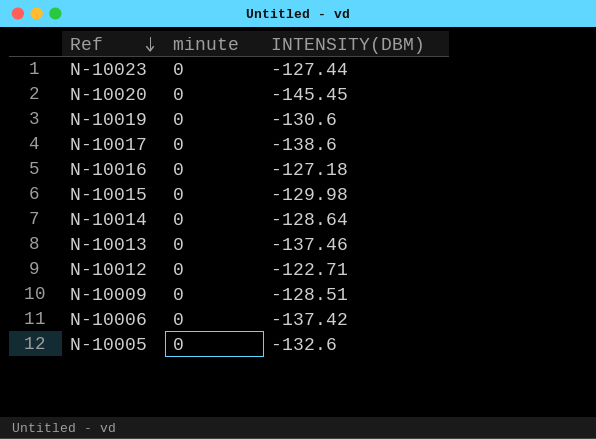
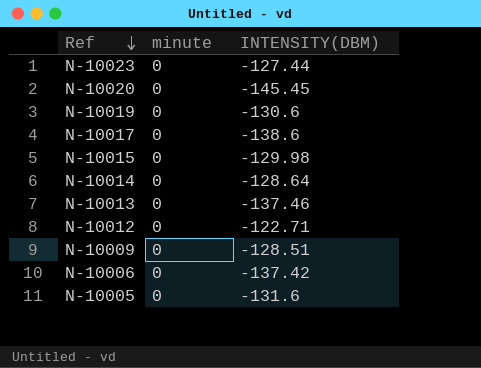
row N-10016: 0 | -127.18 -> none
N-10005 | INTENSITY(DBM): -132.6 -> -131.6

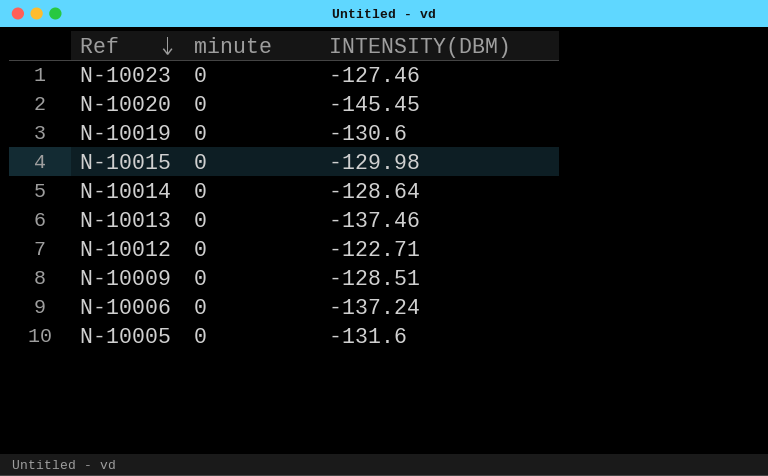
row N-10017: 0 | -138.6 -> none
N-10023 | INTENSITY(DBM): -127.44 -> -127.46
N-10006 | INTENSITY(DBM): -137.42 -> -137.24

